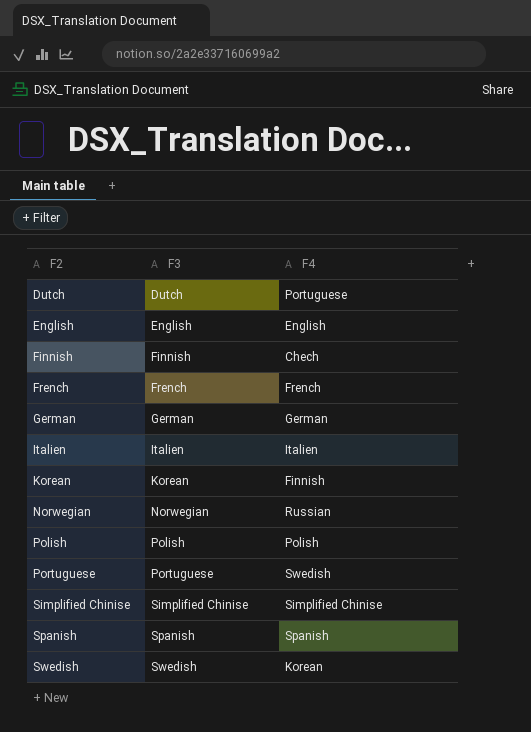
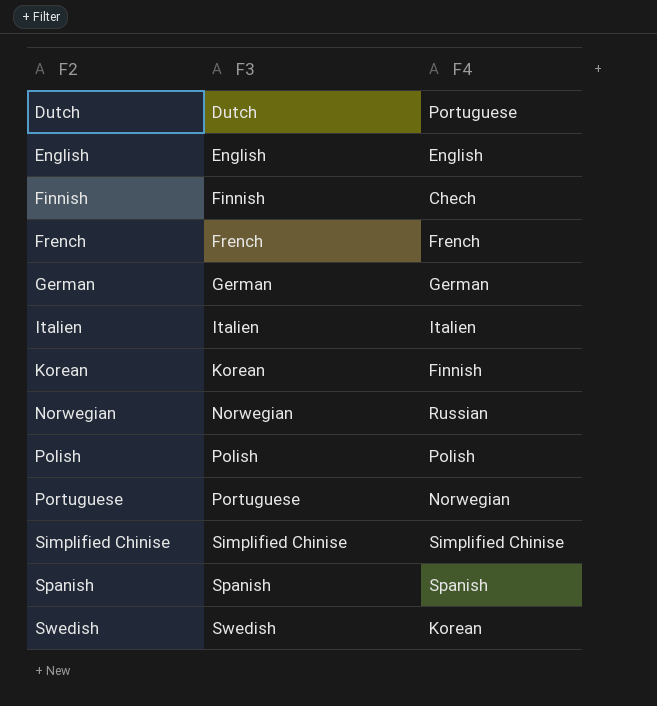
Portuguese | F4: Swedish -> Norwegian

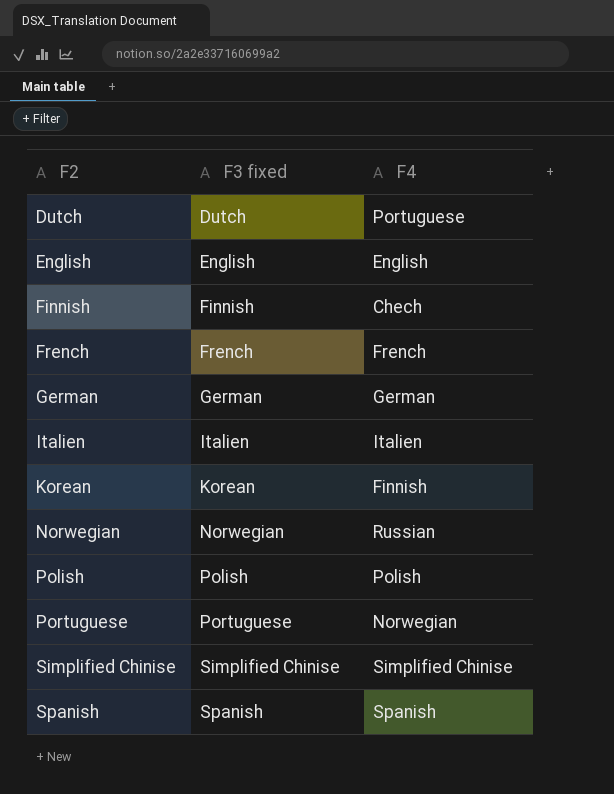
column name: F3 -> F3 fixed
row Swedish: Swedish | Korean -> none

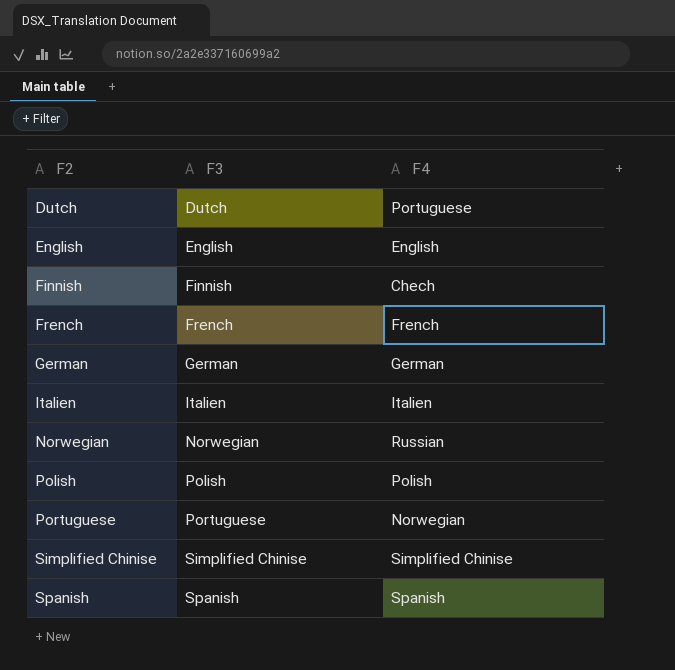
column name: F3 fixed -> F3
row Korean: Korean | Finnish -> none

